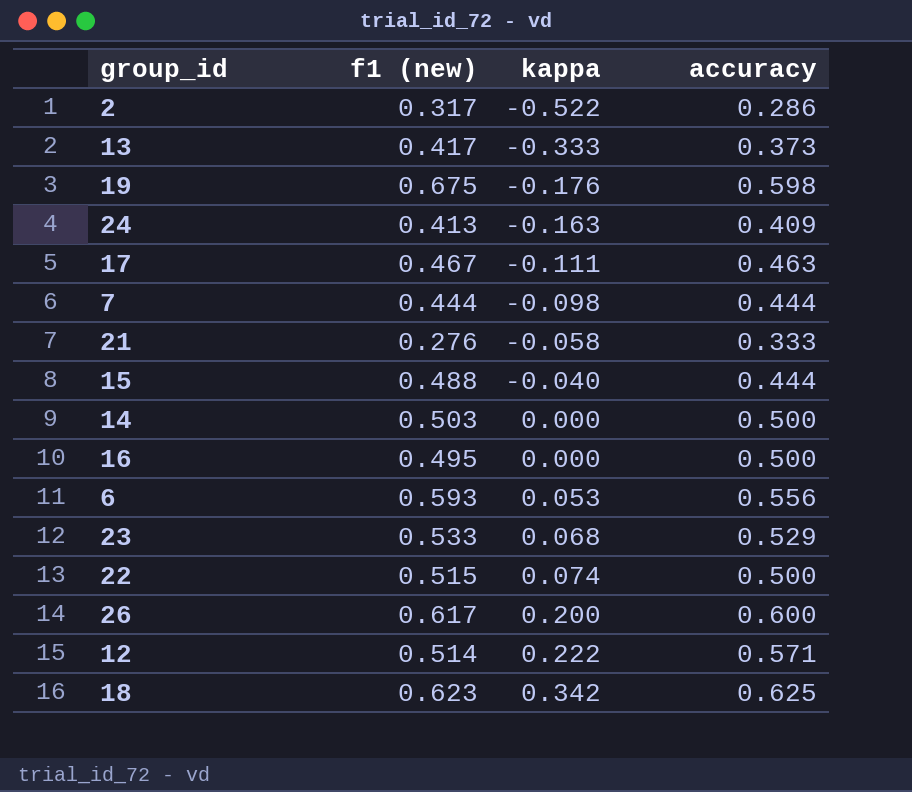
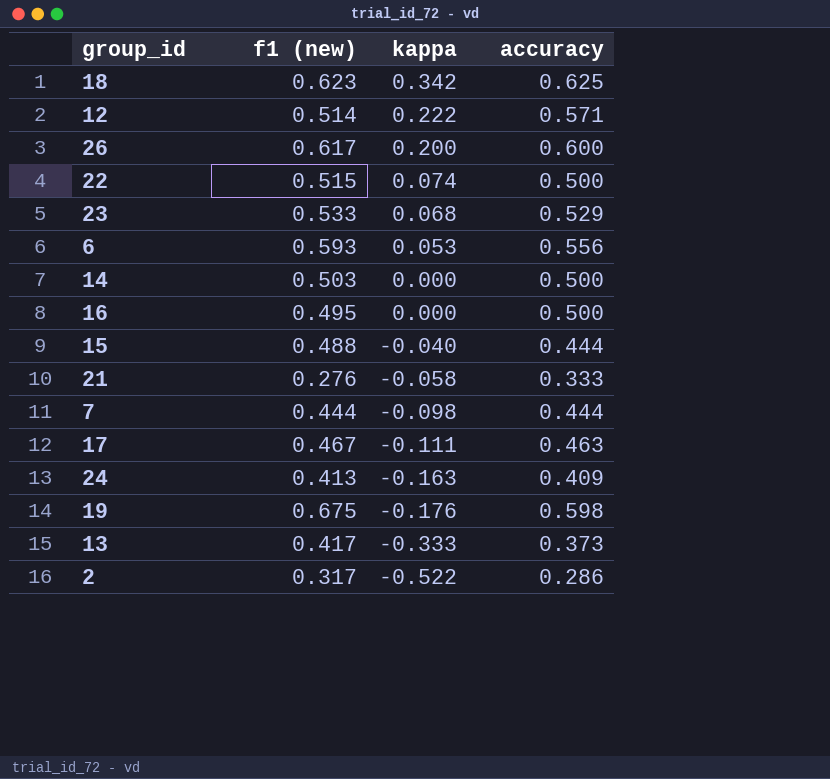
row order: kappa ascending -> kappa descending

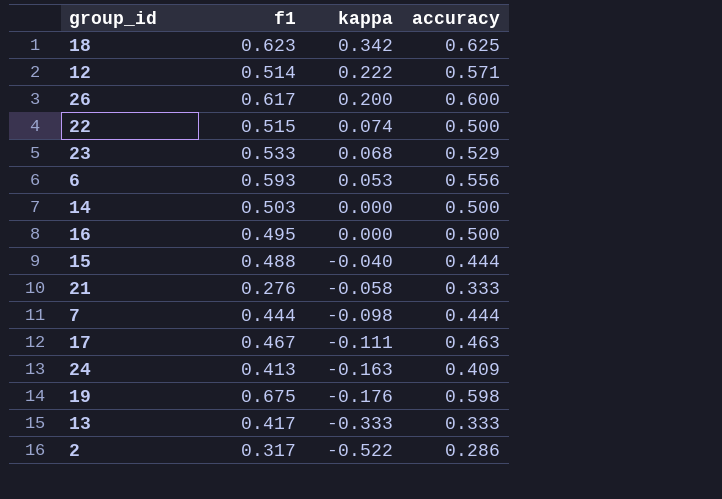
column name: f1 (new) -> f1
13 | accuracy: 0.373 -> 0.333

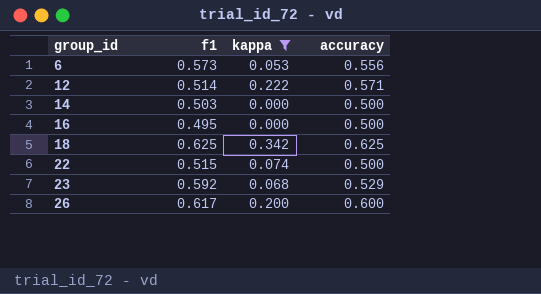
filter: none -> kappa >= 0.000
row order: kappa descending -> group_id ascending
6 | f1: 0.593 -> 0.573
18 | f1: 0.623 -> 0.625
23 | f1: 0.533 -> 0.592

